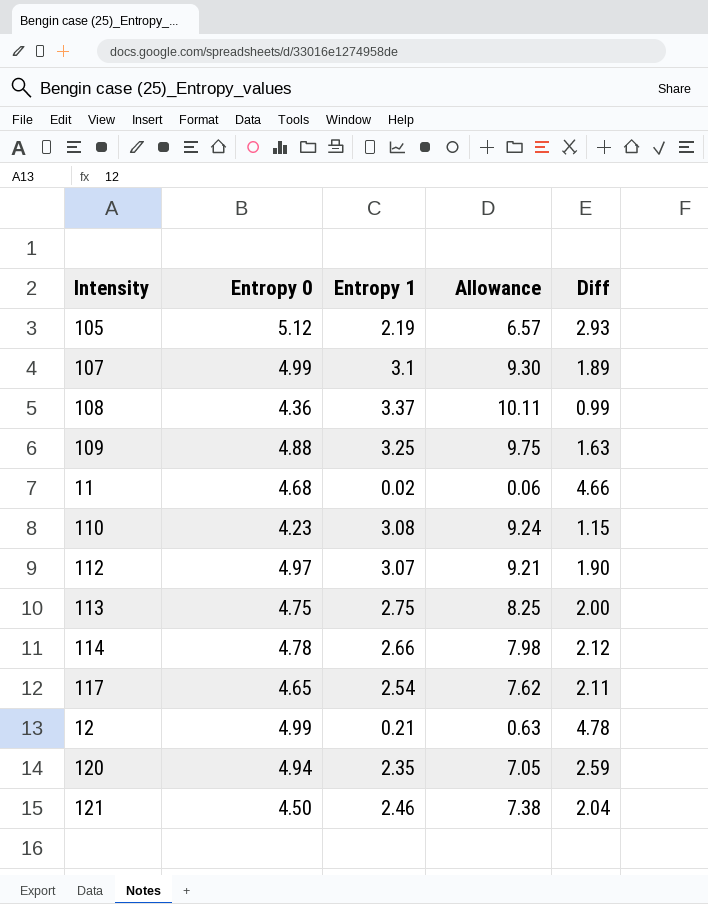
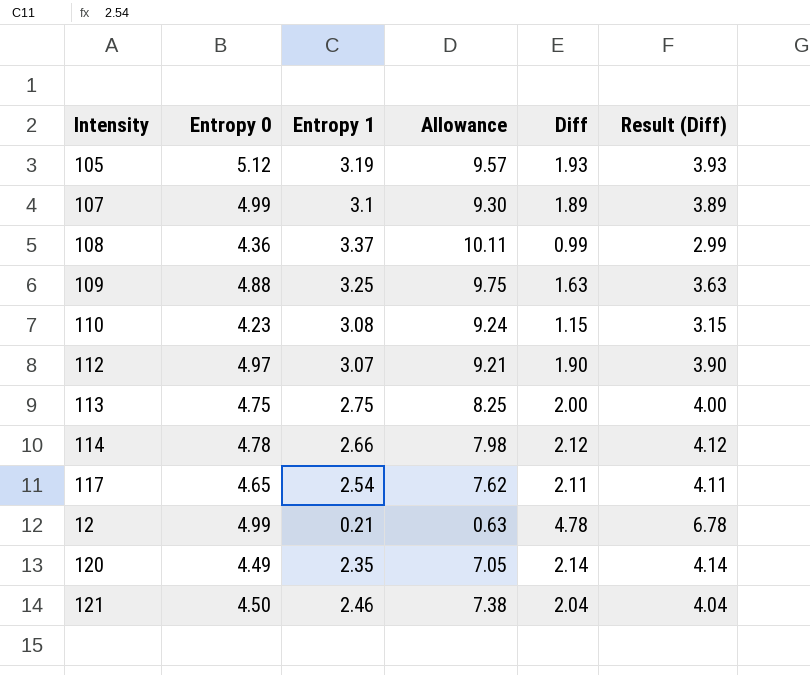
column Result (Diff) | formula: none -> [Diff] + 2
row 11: 4.68 | 0.02 | 0.06 | 4.66 -> none
105 | Entropy 1: 2.19 -> 3.19
105 | Allowance: 6.57 -> 9.57
105 | Diff: 2.93 -> 1.93
120 | Entropy 0: 4.94 -> 4.49
120 | Diff: 2.59 -> 2.14

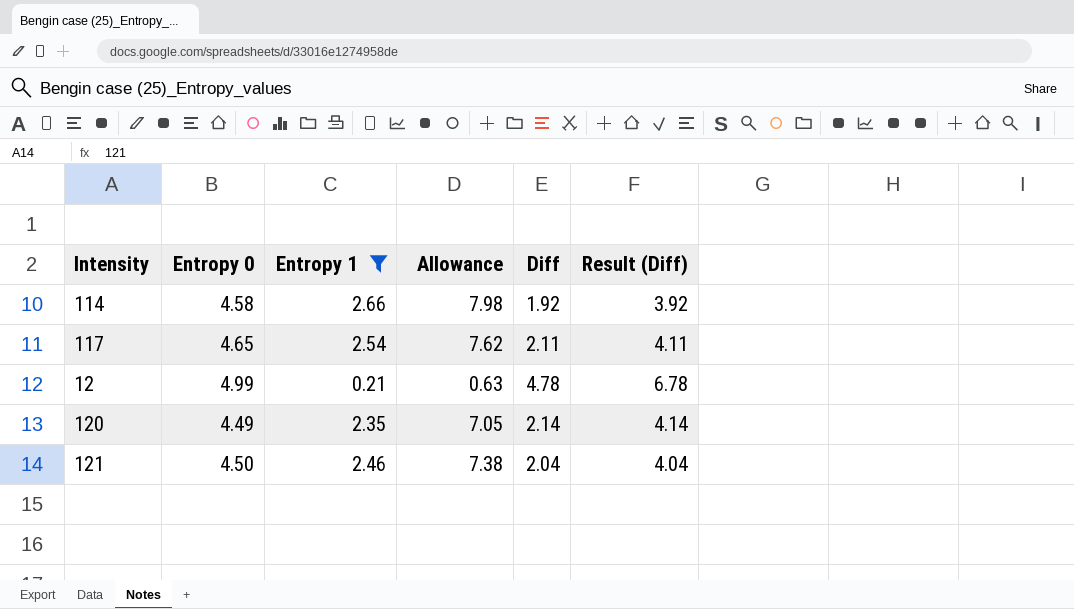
filter: none -> Entropy 1 <= 2.66
114 | Entropy 0: 4.78 -> 4.58
114 | Diff: 2.12 -> 1.92
114 | Result (Diff): 4.12 -> 3.92

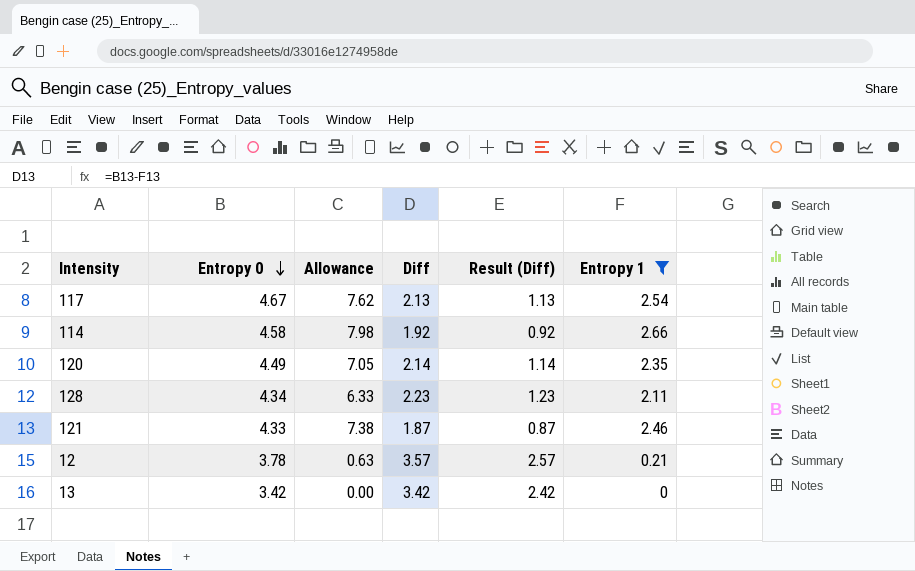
row order: none -> Entropy 0 descending
column Result (Diff) | formula: [Diff] + 2 -> [Diff] - 1
column Entropy 1 | position: 3 -> 6
117 | Entropy 0: 4.65 -> 4.67
117 | Diff: 2.11 -> 2.13
row 128: none -> 4.34 | 6.33 | 2.23 | 1.23 | 2.11
121 | Entropy 0: 4.50 -> 4.33
121 | Diff: 2.04 -> 1.87
12 | Entropy 0: 4.99 -> 3.78
12 | Diff: 4.78 -> 3.57
row 13: none -> 3.42 | 0.00 | 3.42 | 2.42 | 0

